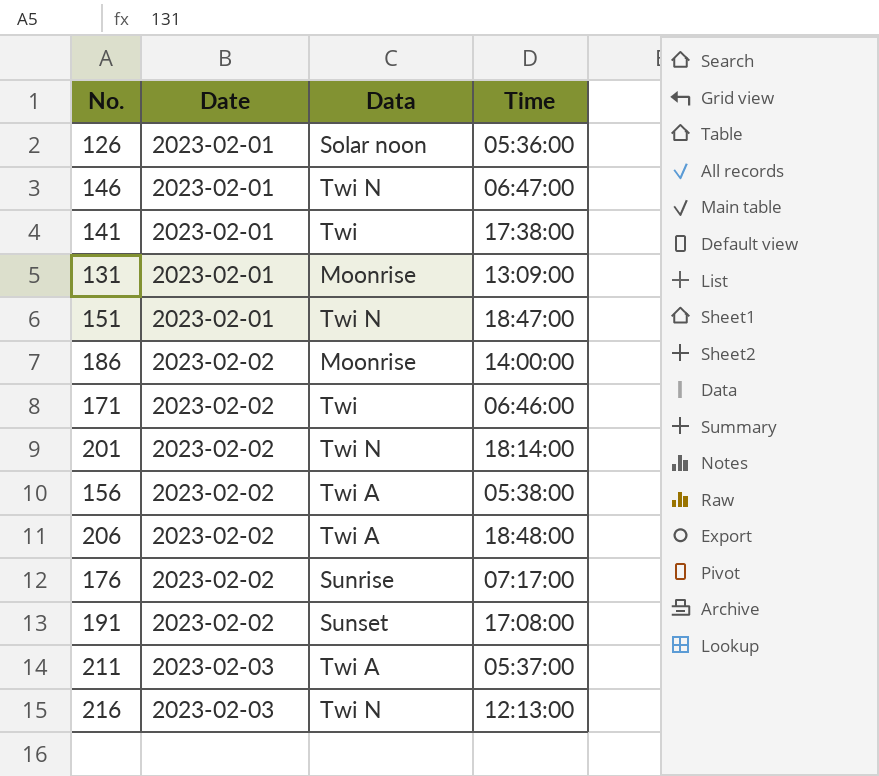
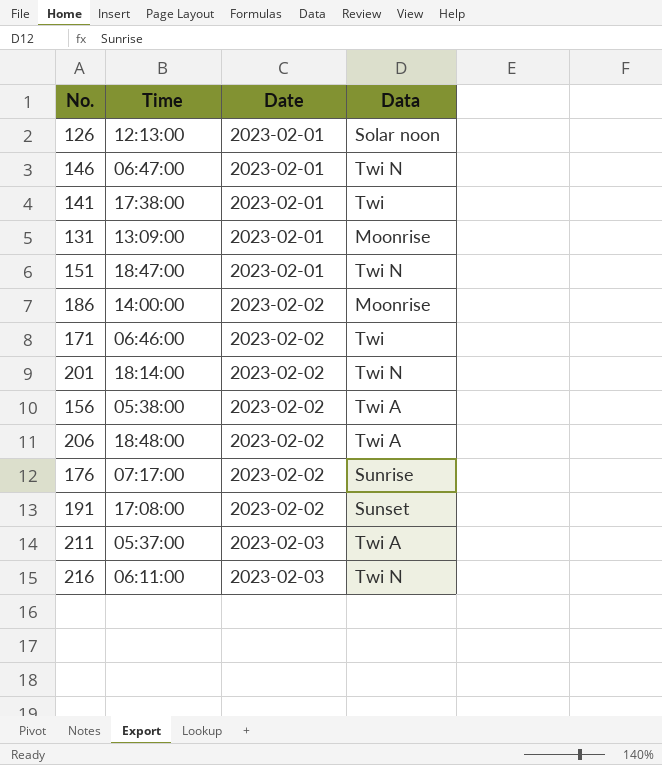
column Time | position: 4 -> 2
126 | Time: 05:36:00 -> 12:13:00
216 | Time: 12:13:00 -> 06:11:00

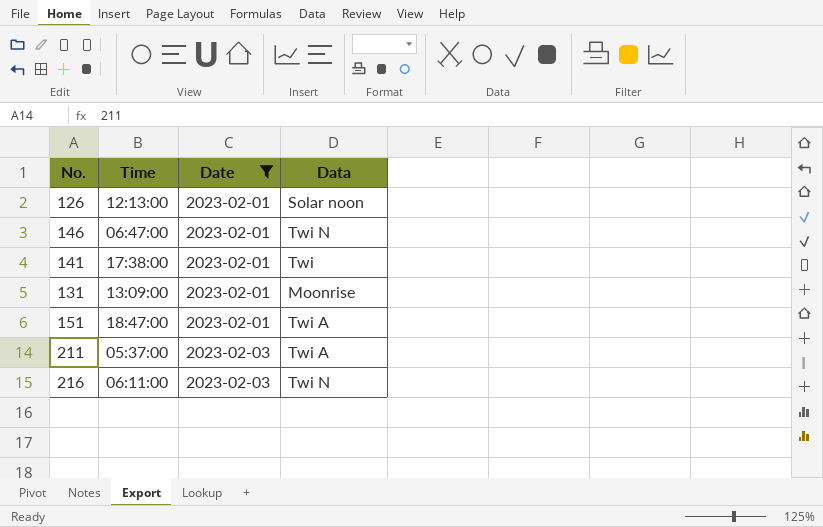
filter: none -> Date != 2023-02-02
151 | Data: Twi N -> Twi A

